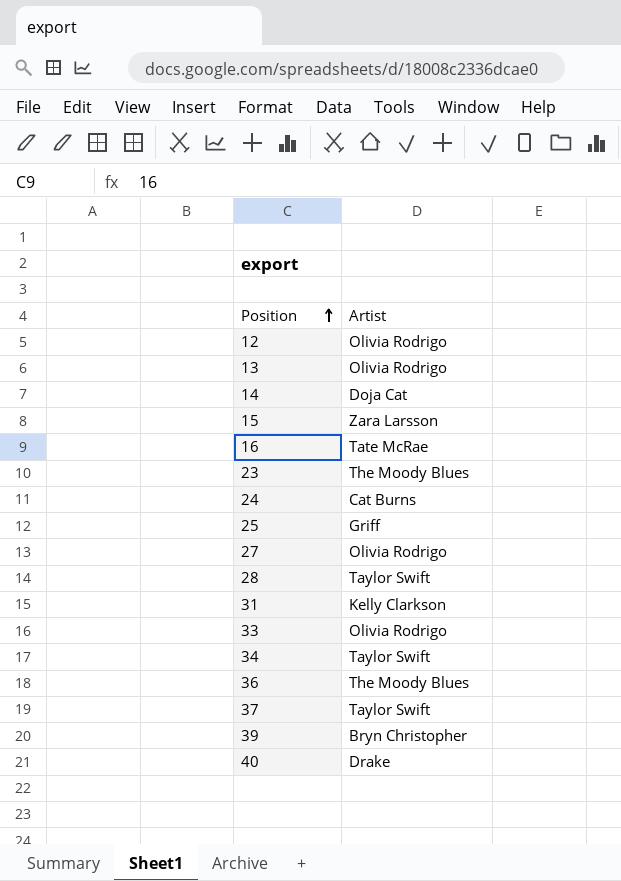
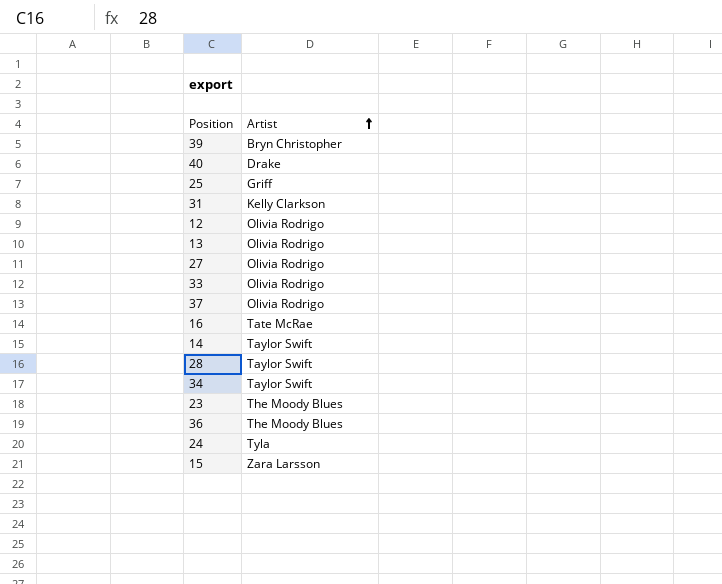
row order: Position ascending -> Artist ascending
37 | Artist: Taylor Swift -> Olivia Rodrigo
14 | Artist: Doja Cat -> Taylor Swift
24 | Artist: Cat Burns -> Tyla

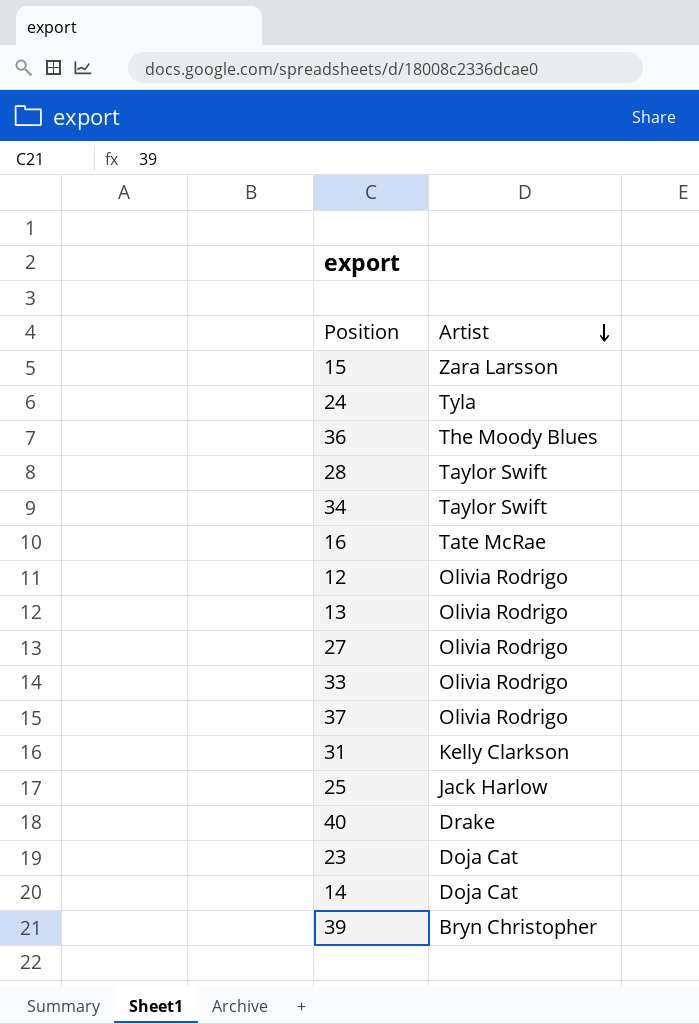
row order: Artist ascending -> Artist descending
25 | Artist: Griff -> Jack Harlow
23 | Artist: The Moody Blues -> Doja Cat
14 | Artist: Taylor Swift -> Doja Cat

